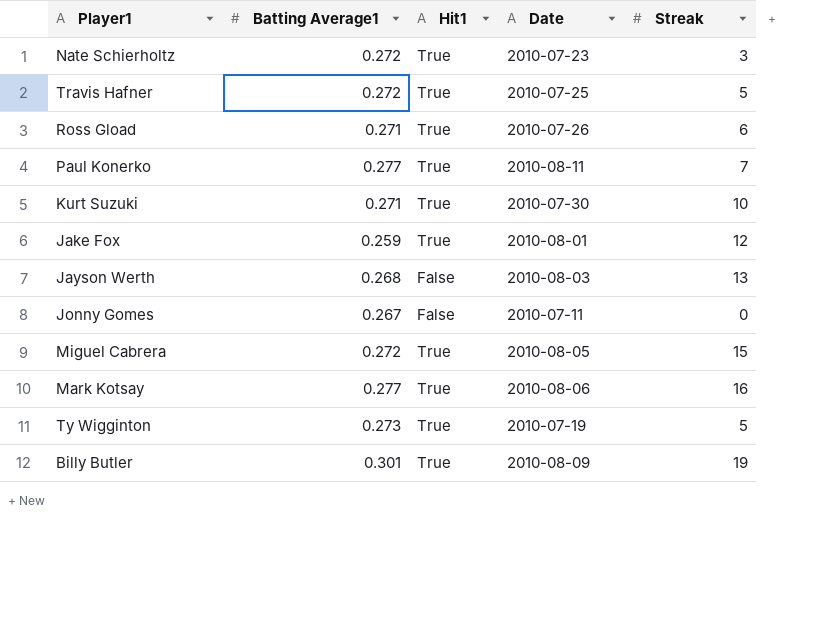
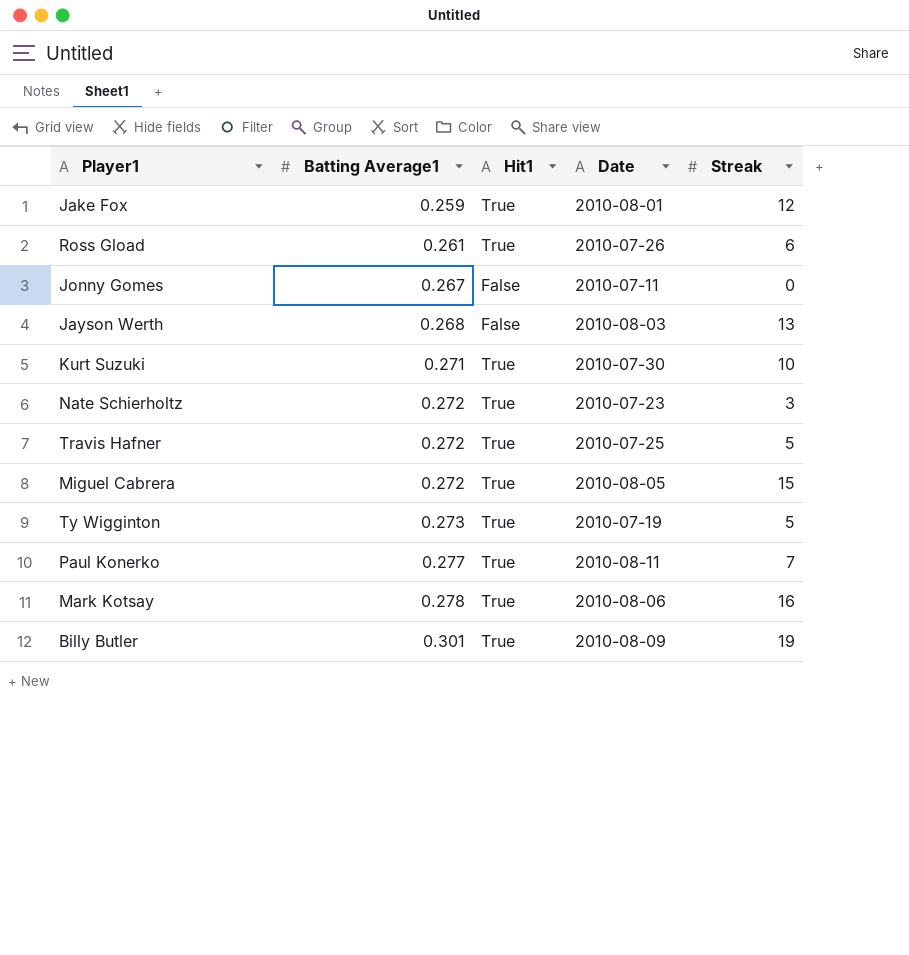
row order: none -> Batting Average1 ascending
Ross Gload | Batting Average1: 0.271 -> 0.261
Mark Kotsay | Batting Average1: 0.277 -> 0.278

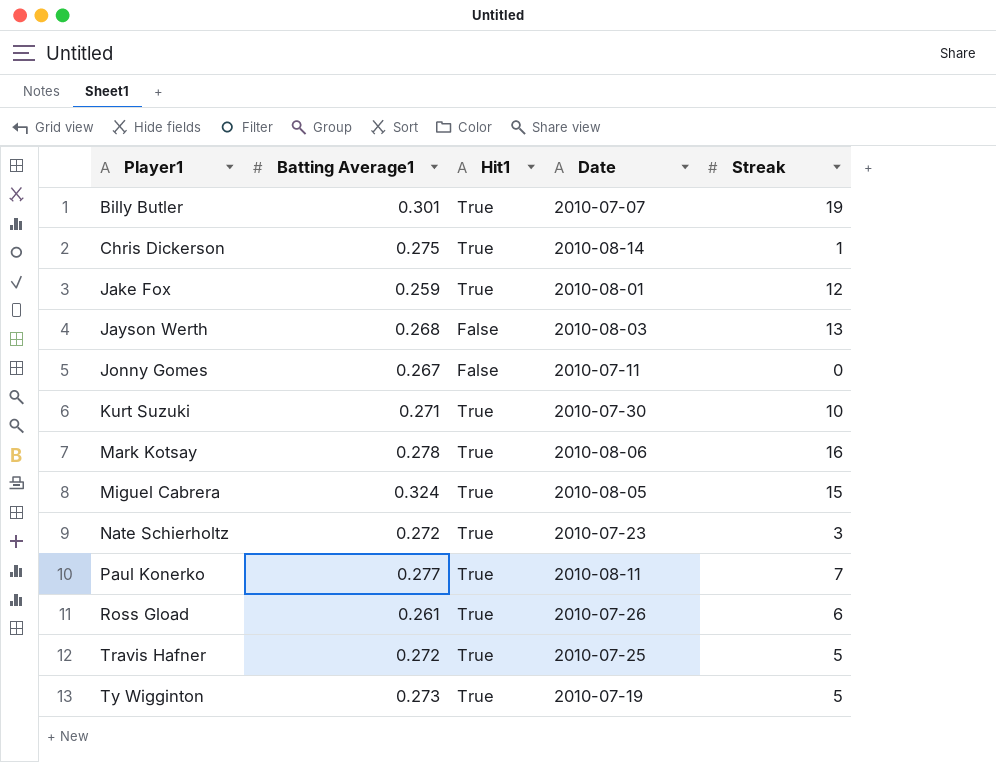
row order: Batting Average1 ascending -> Player1 ascending
Billy Butler | Date: 2010-08-09 -> 2010-07-07
row Chris Dickerson: none -> 0.275 | True | 2010-08-14 | 1
Miguel Cabrera | Batting Average1: 0.272 -> 0.324

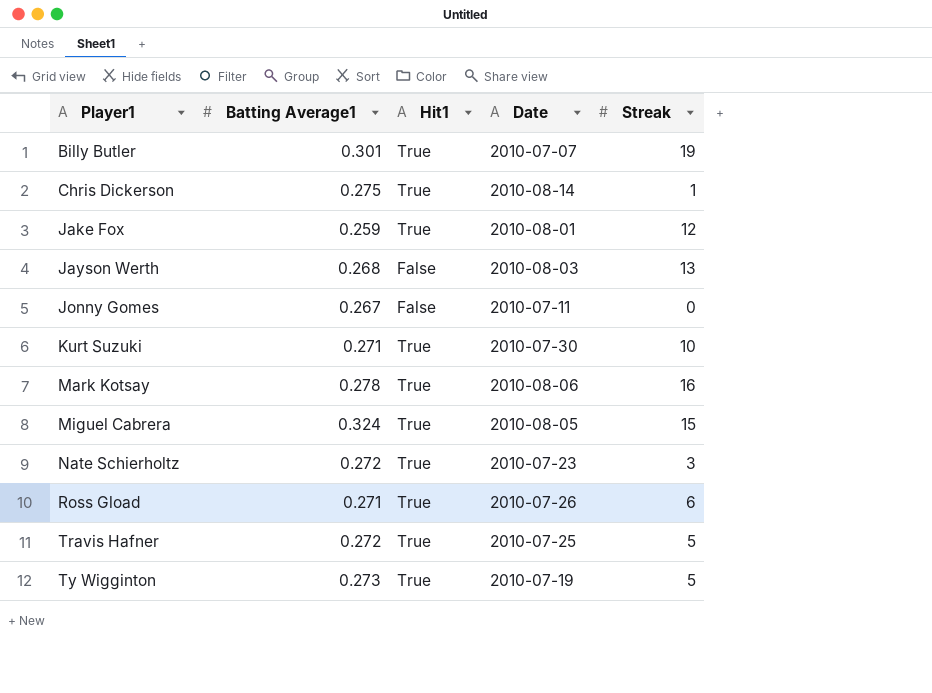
row Paul Konerko: 0.277 | True | 2010-08-11 | 7 -> none
Ross Gload | Batting Average1: 0.261 -> 0.271

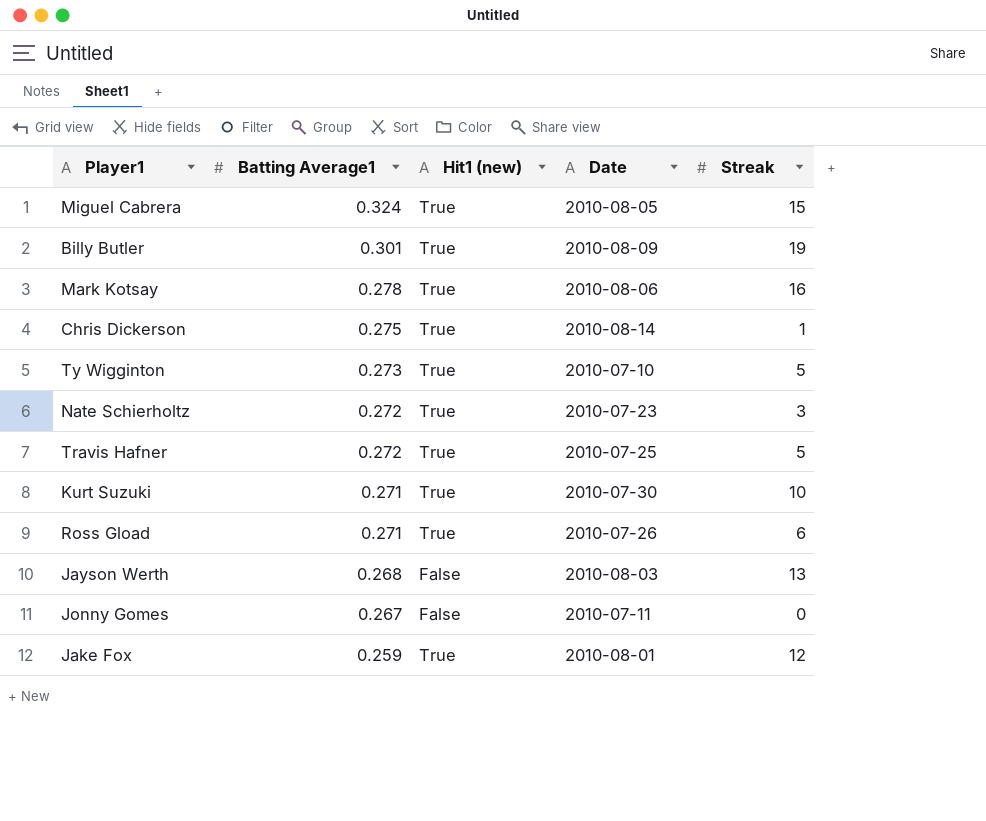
row order: Player1 ascending -> Batting Average1 descending
column name: Hit1 -> Hit1 (new)
Billy Butler | Date: 2010-07-07 -> 2010-08-09
Ty Wigginton | Date: 2010-07-19 -> 2010-07-10

